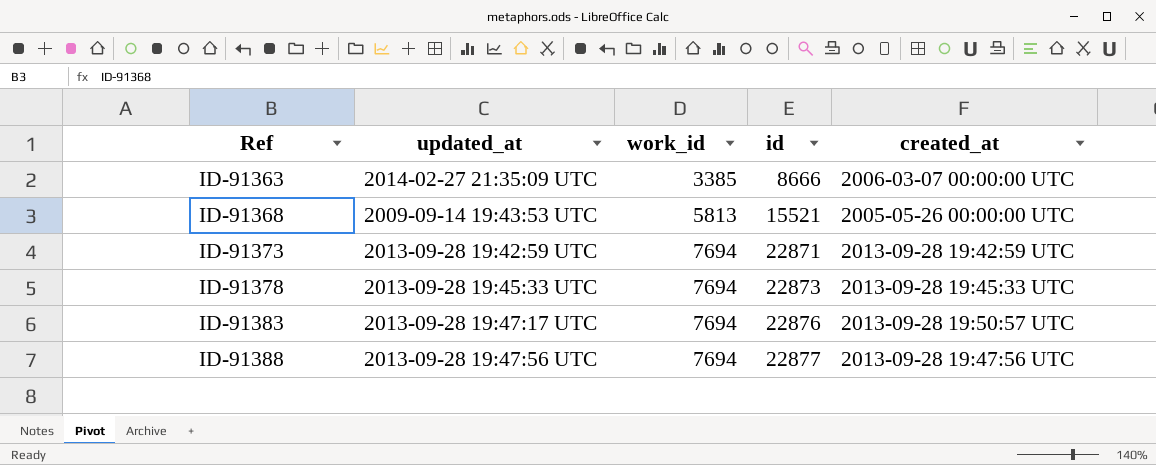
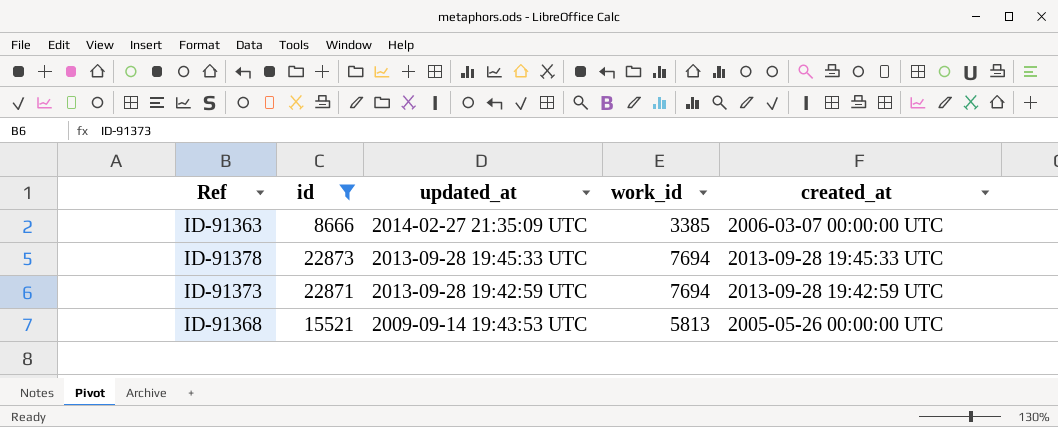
filter: none -> id <= 22873
row order: Ref ascending -> updated_at descending
column id | position: 4 -> 2

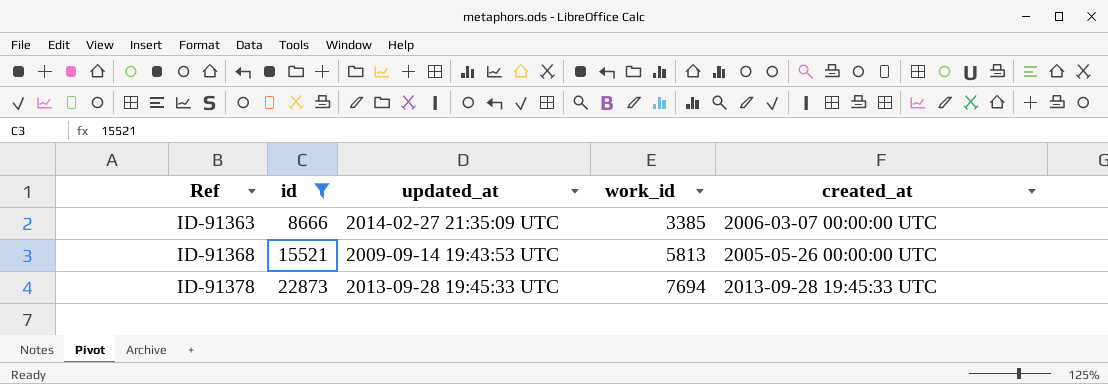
row order: updated_at descending -> Ref ascending
row ID-91373: 22871 | 2013-09-28 19:42:59 UTC | 7694 | 2013-09-28 19:42:59 UTC -> none

